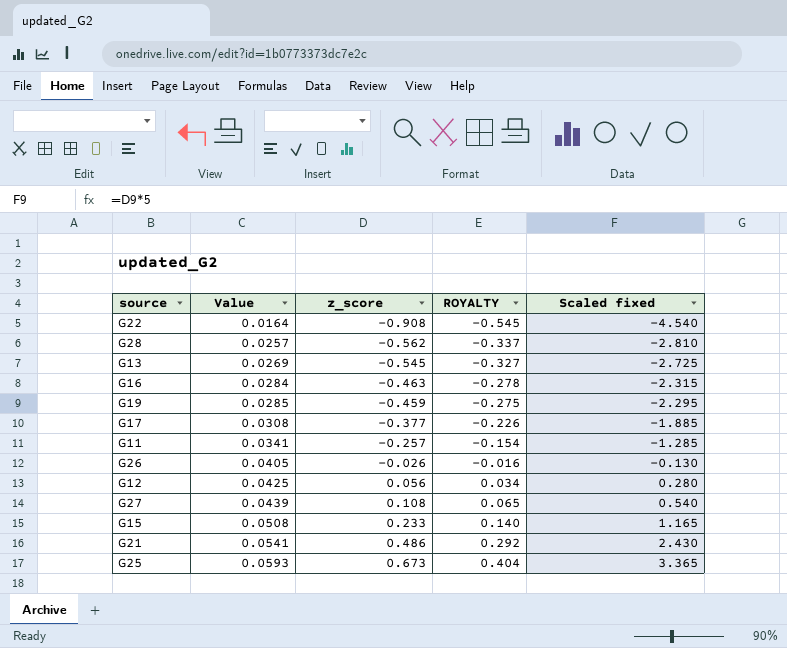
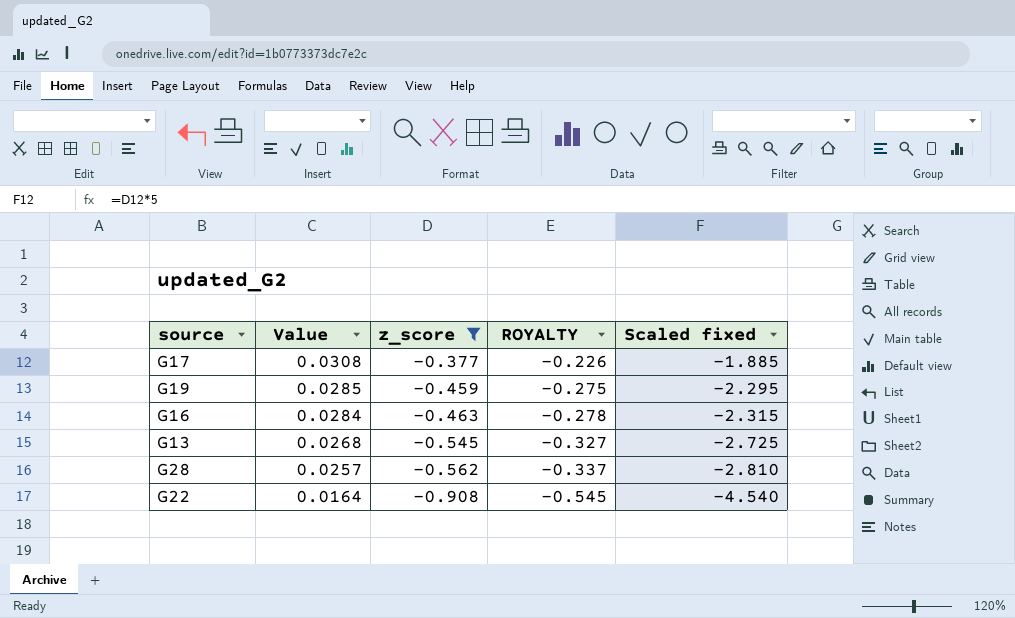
filter: none -> z_score <= -0.377
row order: Value ascending -> Value descending
G13 | Value: 0.0269 -> 0.0268

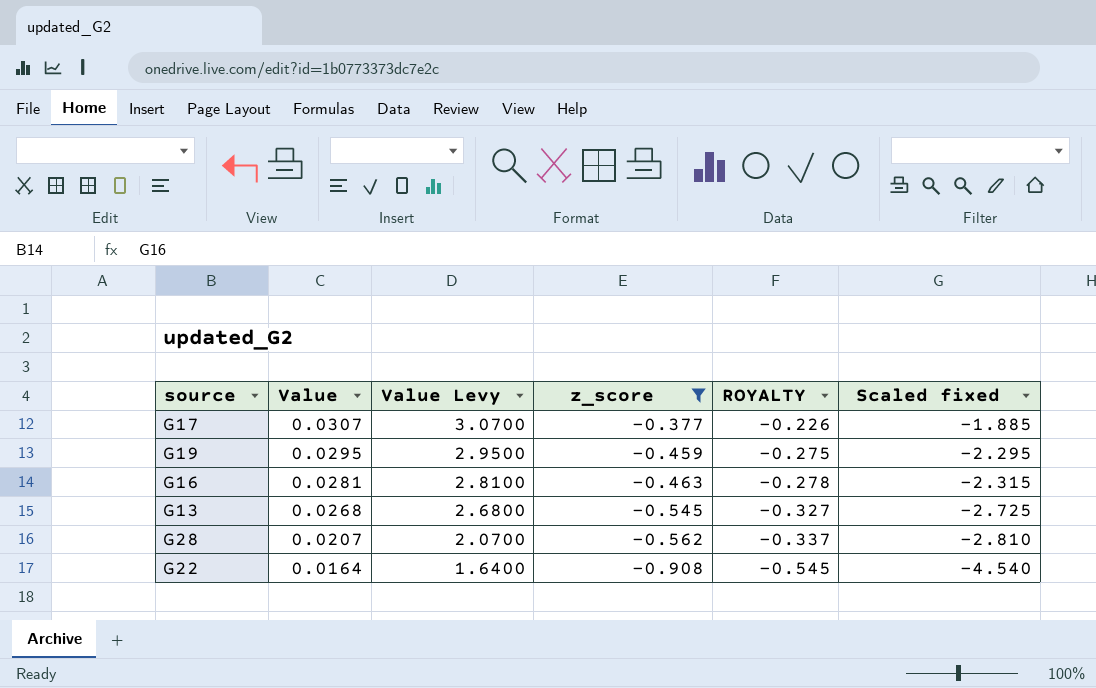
column Value Levy | formula: none -> [Value] * 100
G17 | Value: 0.0308 -> 0.0307
G19 | Value: 0.0285 -> 0.0295
G16 | Value: 0.0284 -> 0.0281
G28 | Value: 0.0257 -> 0.0207

